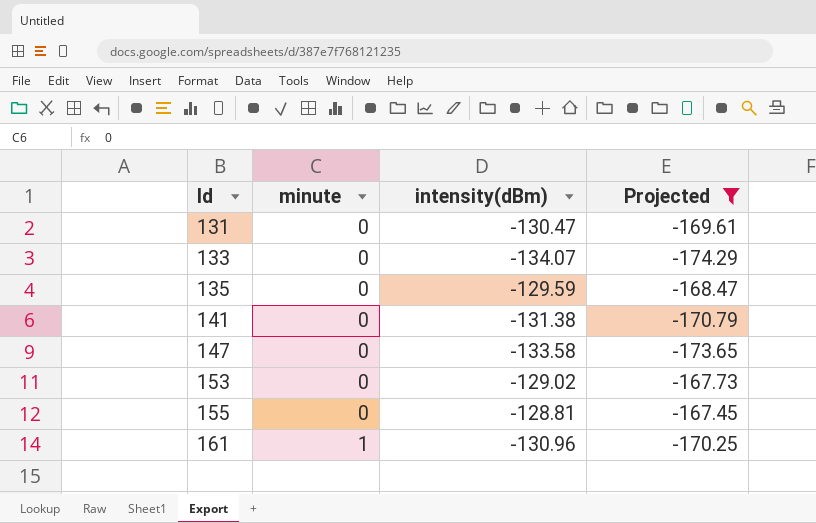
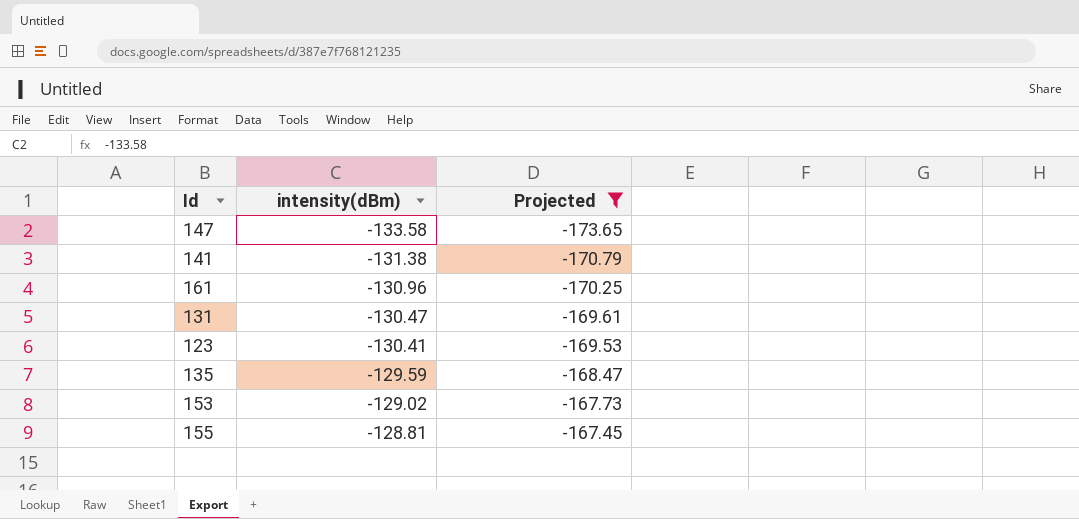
row order: Id ascending -> intensity(dBm) ascending
column minute | position: 2 -> none
row 133: 0 | -134.07 | -174.29 -> none
row 123: none -> -130.41 | -169.53

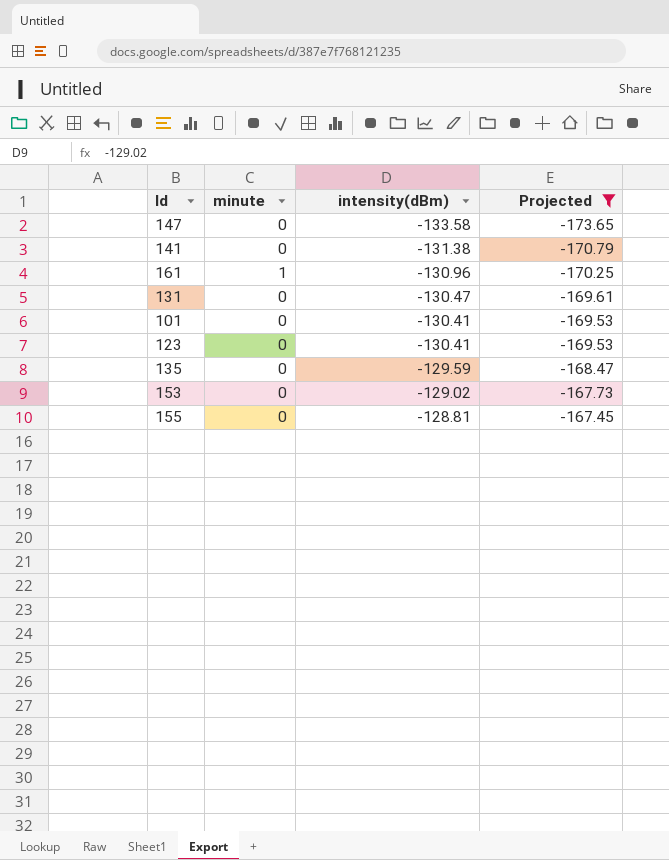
column minute | position: none -> 2
row 101: none -> 0 | -130.41 | -169.53

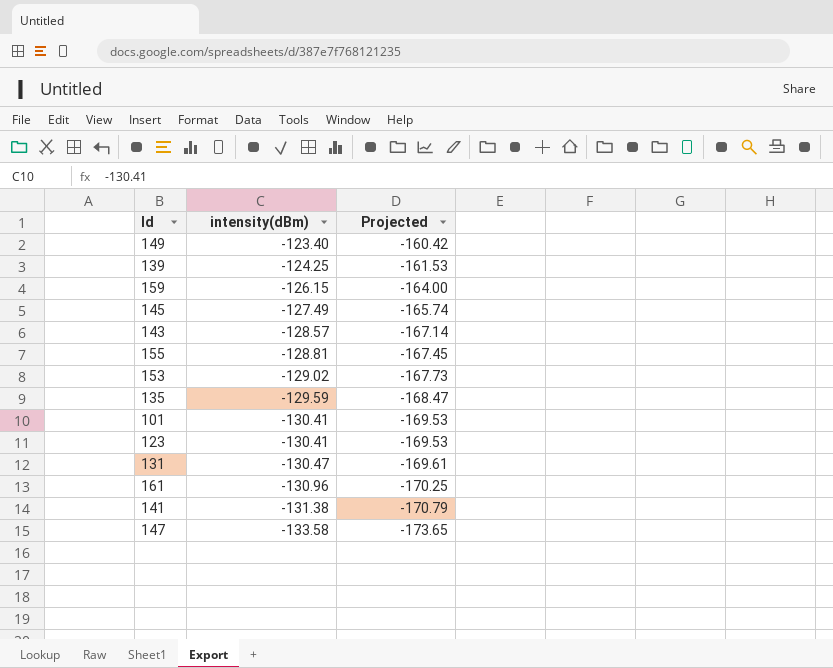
filter: Projected <= -167.45 -> none
row order: intensity(dBm) ascending -> intensity(dBm) descending
column minute | position: 2 -> none

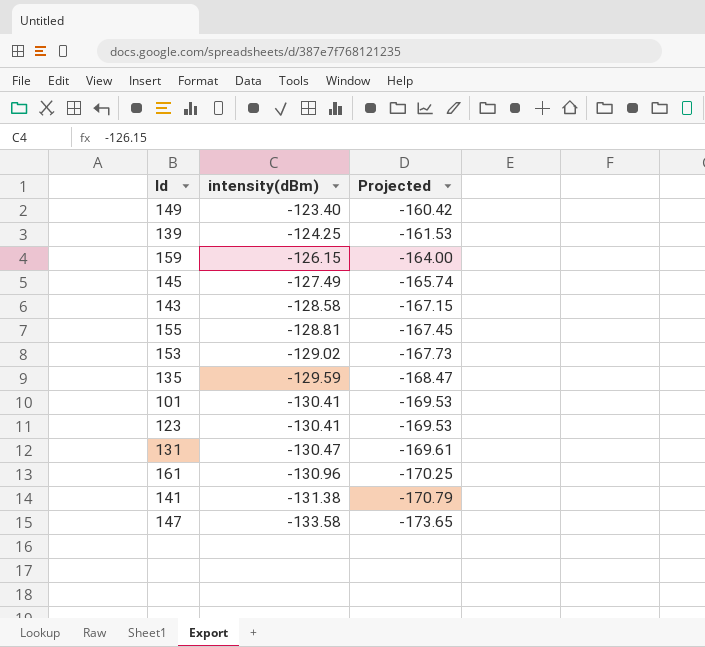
143 | intensity(dBm): -128.57 -> -128.58
143 | Projected: -167.14 -> -167.15

